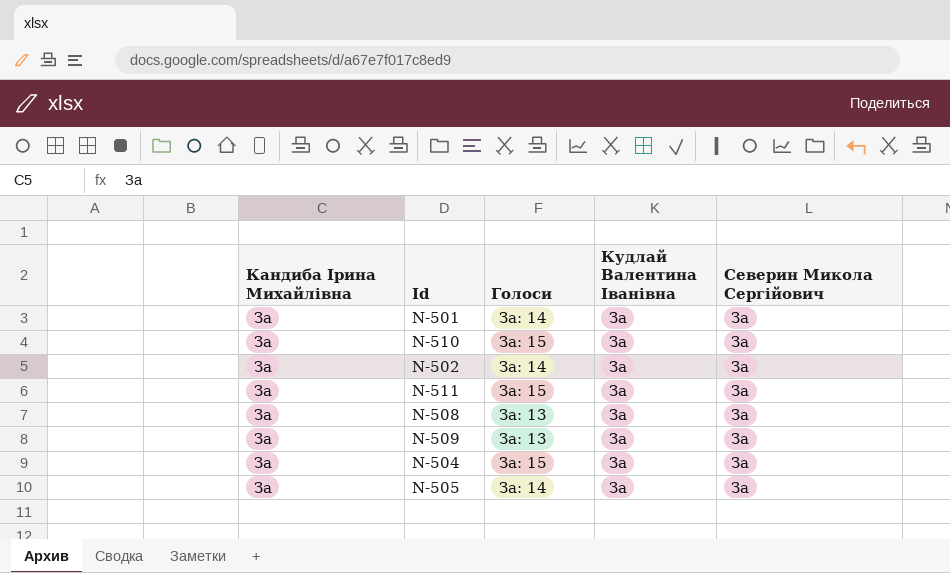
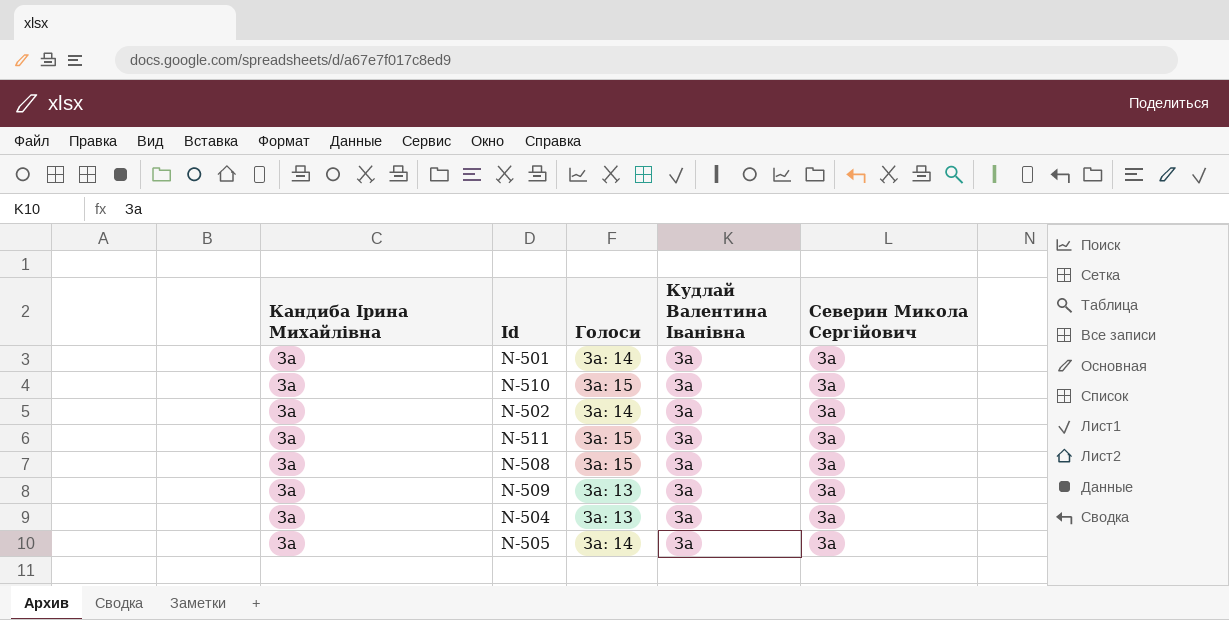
N-508 | Голоси: За: 13 -> За: 15
N-504 | Голоси: За: 15 -> За: 13

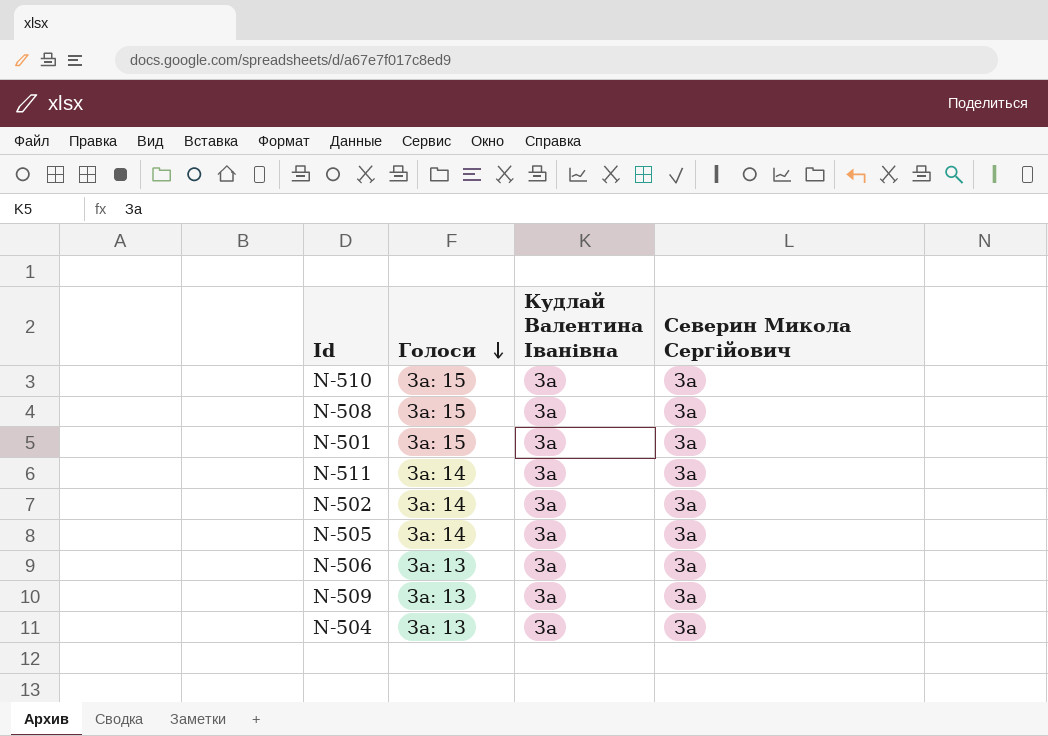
row order: none -> Голоси descending
column Кандиба Ірина Михайлівна | position: 1 -> none
N-501 | Голоси: За: 14 -> За: 15
N-511 | Голоси: За: 15 -> За: 14
row N-506: none -> За: 13 | За | За

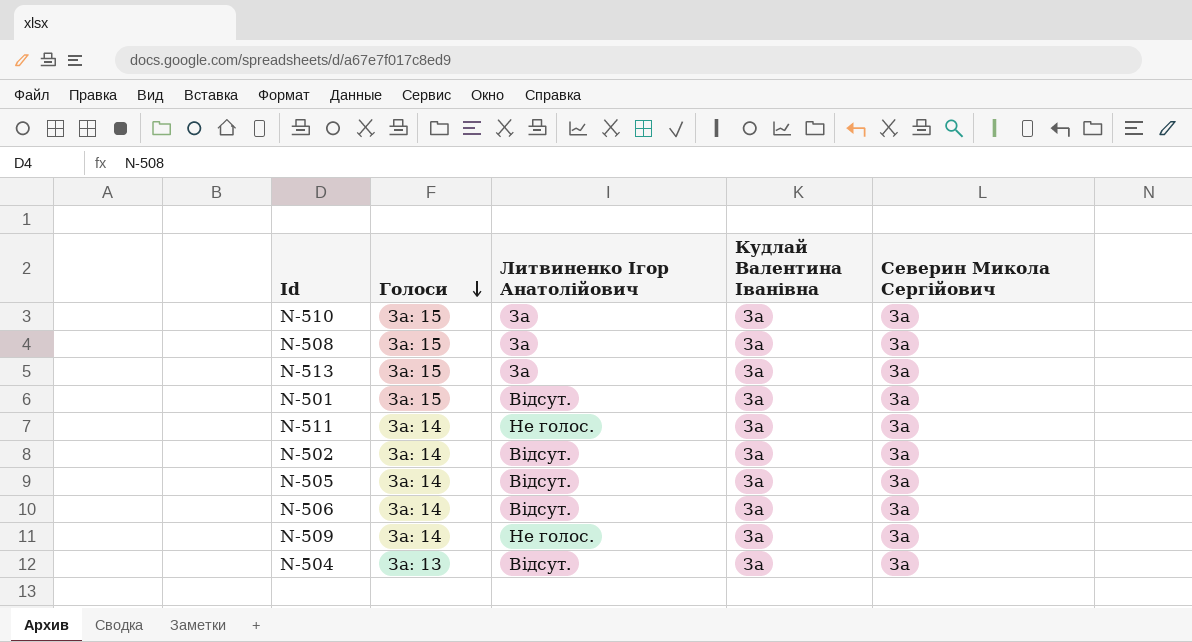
column Литвиненко Ігор Анатолійович | position: none -> 3
row N-513: none -> За: 15 | За | За | За
N-506 | Голоси: За: 13 -> За: 14
N-509 | Голоси: За: 13 -> За: 14

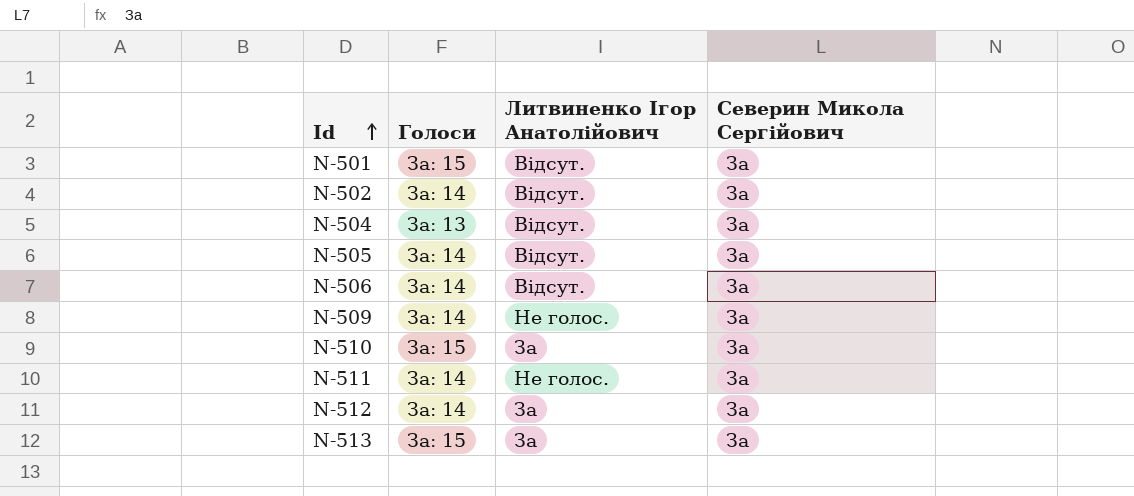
row order: Голоси descending -> Id ascending
column Кудлай Валентина Іванівна | position: 4 -> none
row N-508: За: 15 | За | За | За -> none
row N-512: none -> За: 14 | За | За

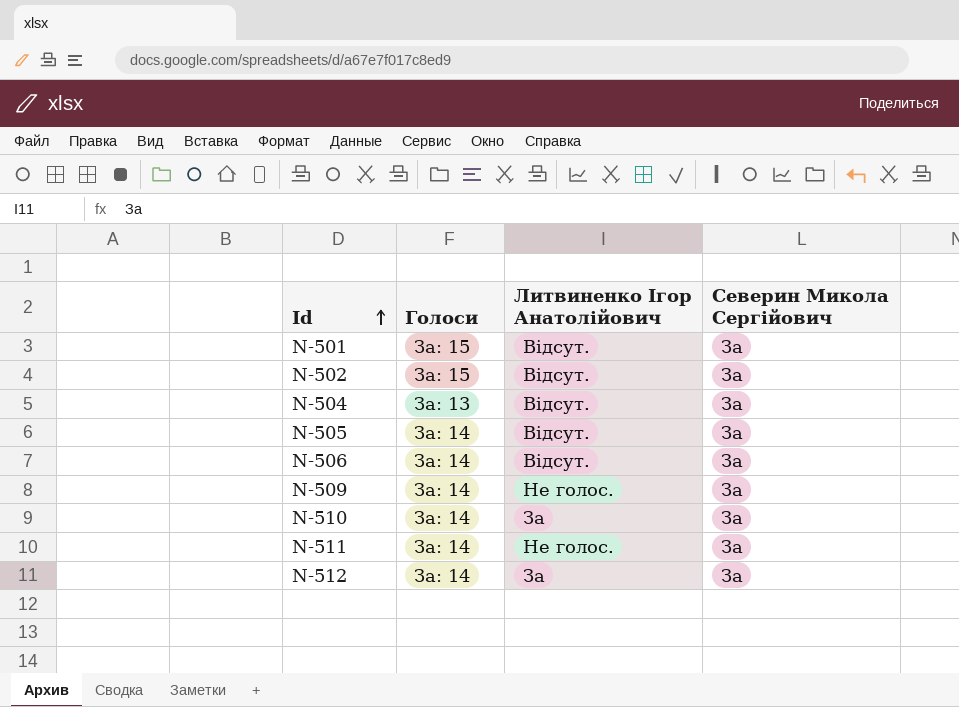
row N-513: За: 15 | За | За -> none
N-502 | Голоси: За: 14 -> За: 15
N-510 | Голоси: За: 15 -> За: 14

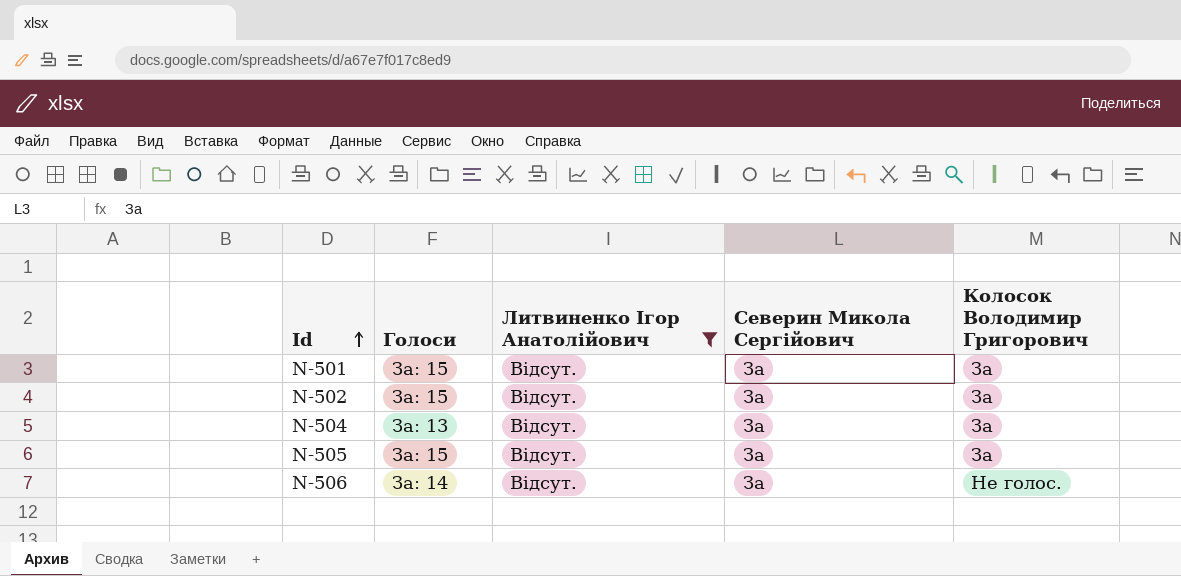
filter: none -> Литвиненко Ігор Анатолійович = Відсут.
column Колосок Володимир Григорович | position: none -> 5
N-505 | Голоси: За: 14 -> За: 15

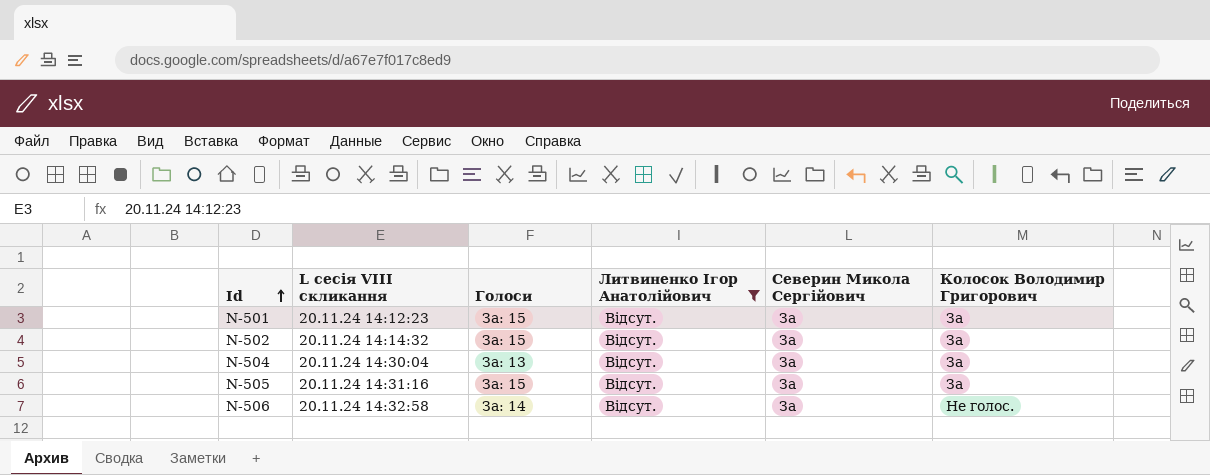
column L сесія VIII скликання | position: none -> 2

